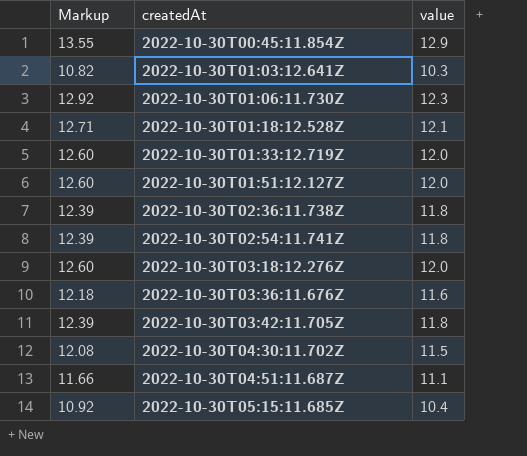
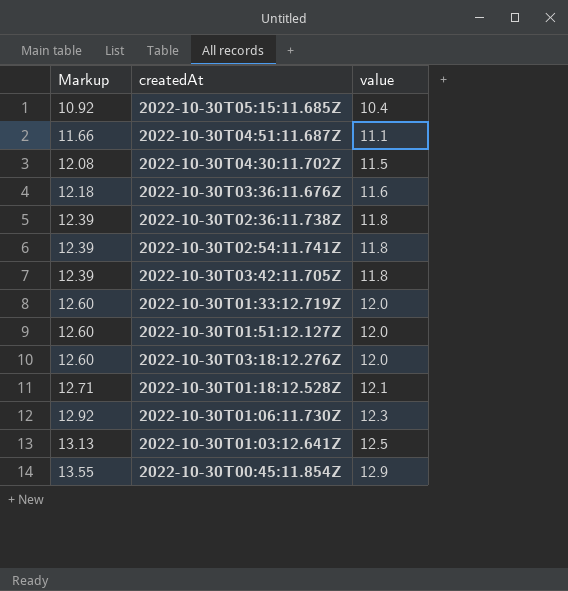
row order: createdAt ascending -> Markup ascending
2022-10-30T01:03:12.641Z | Markup: 10.82 -> 13.13
2022-10-30T01:03:12.641Z | value: 10.3 -> 12.5

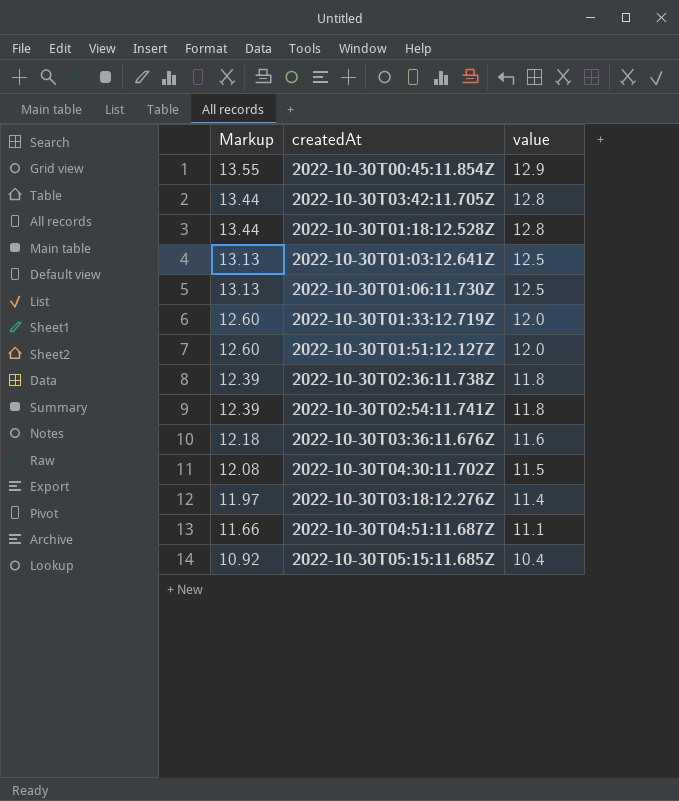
row order: Markup ascending -> Markup descending
2022-10-30T03:42:11.705Z | Markup: 12.39 -> 13.44
2022-10-30T03:42:11.705Z | value: 11.8 -> 12.8
2022-10-30T01:18:12.528Z | Markup: 12.71 -> 13.44
2022-10-30T01:18:12.528Z | value: 12.1 -> 12.8
2022-10-30T01:06:11.730Z | Markup: 12.92 -> 13.13
2022-10-30T01:06:11.730Z | value: 12.3 -> 12.5
2022-10-30T03:18:12.276Z | Markup: 12.60 -> 11.97
2022-10-30T03:18:12.276Z | value: 12.0 -> 11.4

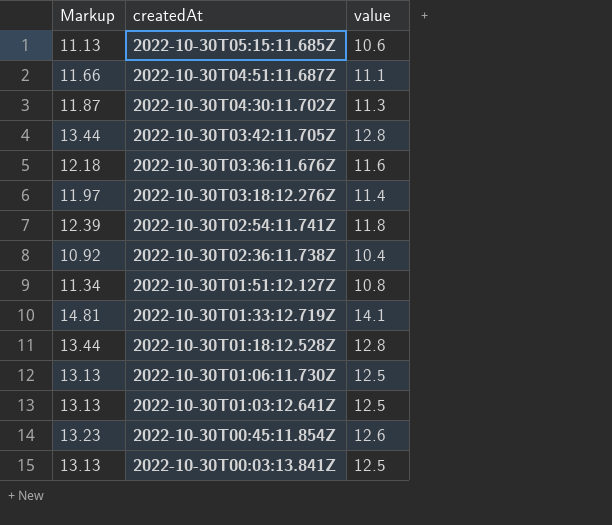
row order: Markup descending -> createdAt descending
2022-10-30T05:15:11.685Z | Markup: 10.92 -> 11.13
2022-10-30T05:15:11.685Z | value: 10.4 -> 10.6
2022-10-30T04:30:11.702Z | Markup: 12.08 -> 11.87
2022-10-30T04:30:11.702Z | value: 11.5 -> 11.3
2022-10-30T02:36:11.738Z | Markup: 12.39 -> 10.92
2022-10-30T02:36:11.738Z | value: 11.8 -> 10.4
2022-10-30T01:51:12.127Z | Markup: 12.60 -> 11.34
2022-10-30T01:51:12.127Z | value: 12.0 -> 10.8
2022-10-30T01:33:12.719Z | Markup: 12.60 -> 14.81
2022-10-30T01:33:12.719Z | value: 12.0 -> 14.1
2022-10-30T00:45:11.854Z | Markup: 13.55 -> 13.23
2022-10-30T00:45:11.854Z | value: 12.9 -> 12.6
row 2022-10-30T00:03:13.841Z: none -> 13.13 | 12.5

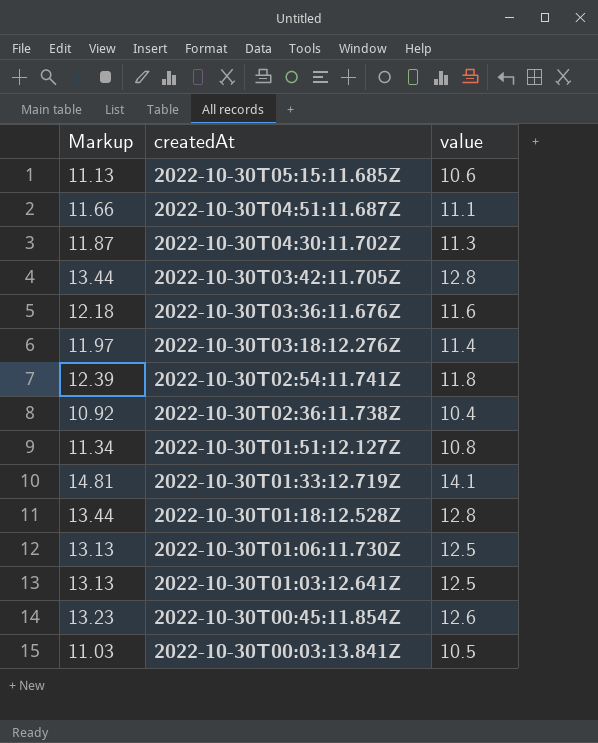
2022-10-30T00:03:13.841Z | Markup: 13.13 -> 11.03
2022-10-30T00:03:13.841Z | value: 12.5 -> 10.5

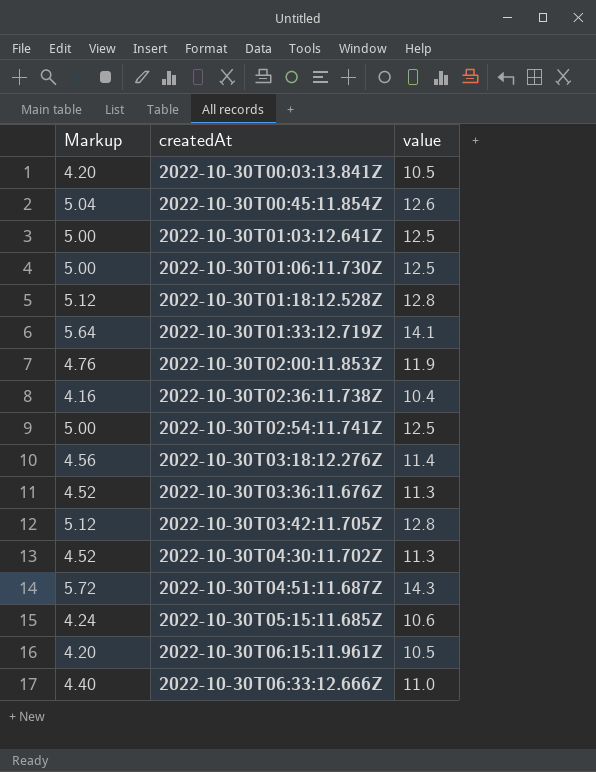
row order: createdAt descending -> createdAt ascending
column Markup | formula: [value] * 1.05 -> [value] * 0.4
row 2022-10-30T01:51:12.127Z: 11.34 | 10.8 -> none
row 2022-10-30T02:00:11.853Z: none -> 4.76 | 11.9
2022-10-30T02:54:11.741Z | value: 11.8 -> 12.5
2022-10-30T03:36:11.676Z | value: 11.6 -> 11.3
2022-10-30T04:51:11.687Z | value: 11.1 -> 14.3
row 2022-10-30T06:15:11.961Z: none -> 4.20 | 10.5
row 2022-10-30T06:33:12.666Z: none -> 4.40 | 11.0

